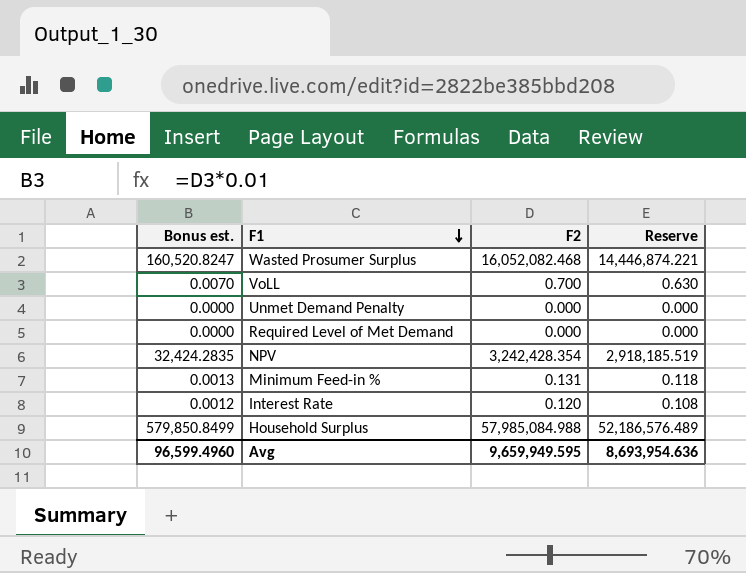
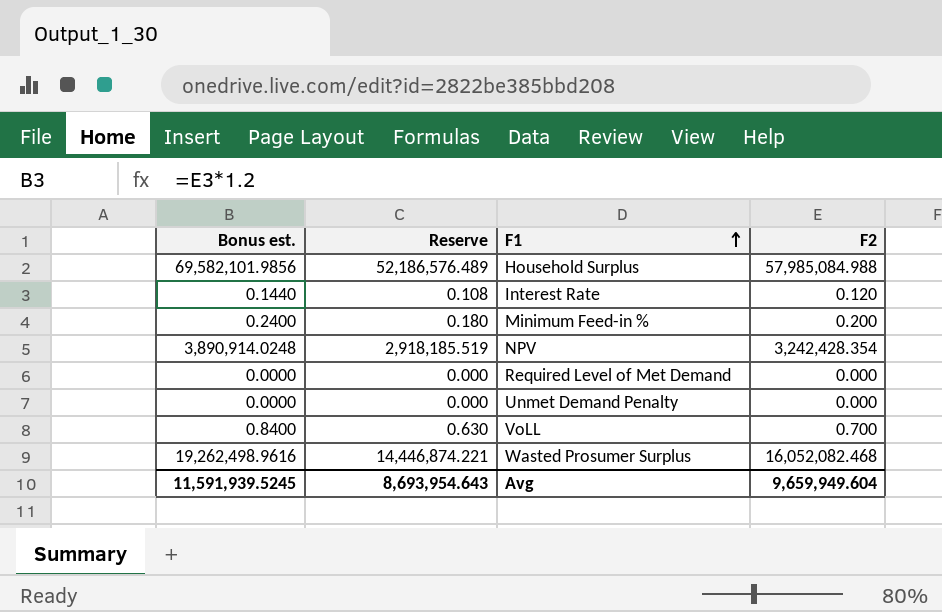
row order: F1 descending -> F1 ascending
column Bonus est. | formula: [F2] * 0.01 -> [F2] * 1.2
column Reserve | position: 4 -> 2
Minimum Feed-in % | Reserve: 0.118 -> 0.180
Minimum Feed-in % | F2: 0.131 -> 0.200
Avg | Bonus est.: 96,599.4960 -> 11,591,939.5245
Avg | Reserve: 8,693,954.636 -> 8,693,954.643
Avg | F2: 9,659,949.595 -> 9,659,949.604

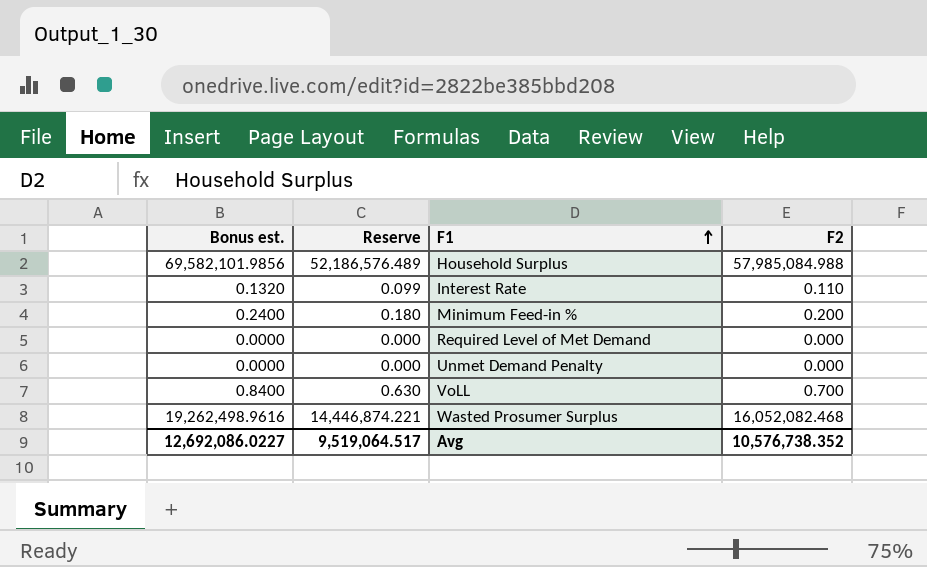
row NPV: 3,890,914.0248 | 2,918,185.519 | 3,242,428.354 -> none
Interest Rate | Bonus est.: 0.1440 -> 0.1320
Interest Rate | Reserve: 0.108 -> 0.099
Interest Rate | F2: 0.120 -> 0.110
Avg | Bonus est.: 11,591,939.5245 -> 12,692,086.0227
Avg | Reserve: 8,693,954.643 -> 9,519,064.517
Avg | F2: 9,659,949.604 -> 10,576,738.352

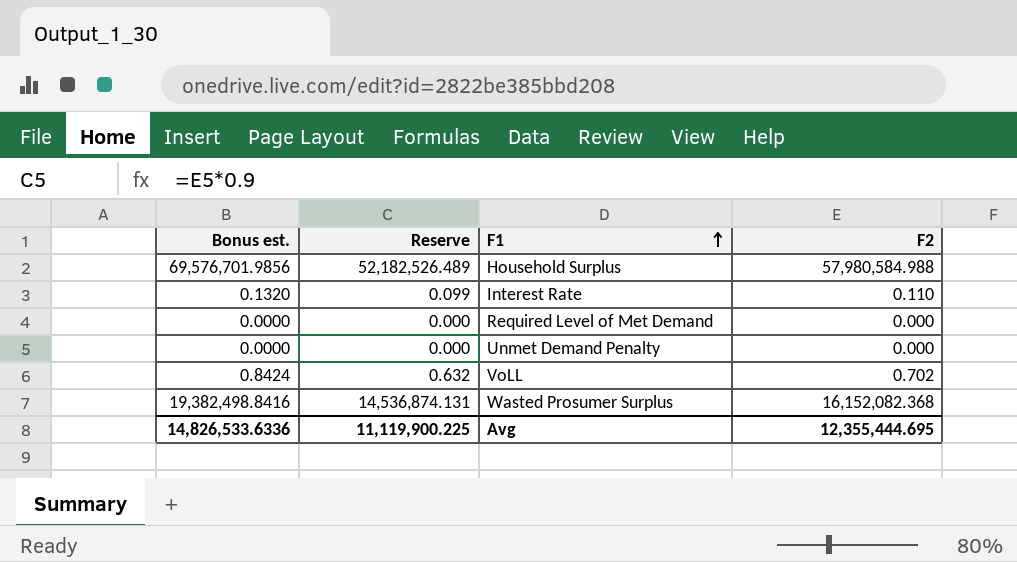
row Minimum Feed-in %: 0.2400 | 0.180 | 0.200 -> none
Household Surplus | Bonus est.: 69,582,101.9856 -> 69,576,701.9856
Household Surplus | Reserve: 52,186,576.489 -> 52,182,526.489
Household Surplus | F2: 57,985,084.988 -> 57,980,584.988
VoLL | Bonus est.: 0.8400 -> 0.8424
VoLL | Reserve: 0.630 -> 0.632
VoLL | F2: 0.700 -> 0.702
Wasted Prosumer Surplus | Bonus est.: 19,262,498.9616 -> 19,382,498.8416
Wasted Prosumer Surplus | Reserve: 14,446,874.221 -> 14,536,874.131
Wasted Prosumer Surplus | F2: 16,052,082.468 -> 16,152,082.368
Avg | Bonus est.: 12,692,086.0227 -> 14,826,533.6336
Avg | Reserve: 9,519,064.517 -> 11,119,900.225
Avg | F2: 10,576,738.352 -> 12,355,444.695

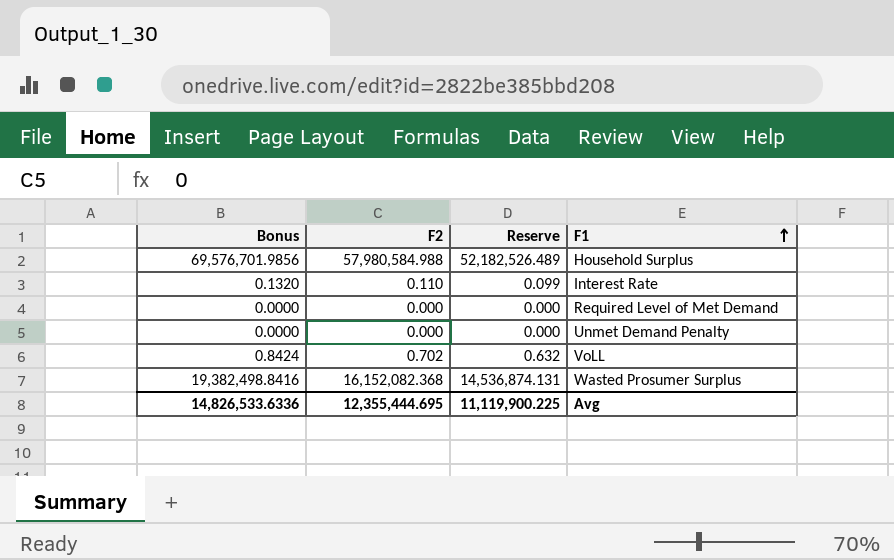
column name: Bonus est. -> Bonus
column F2 | position: 4 -> 2

